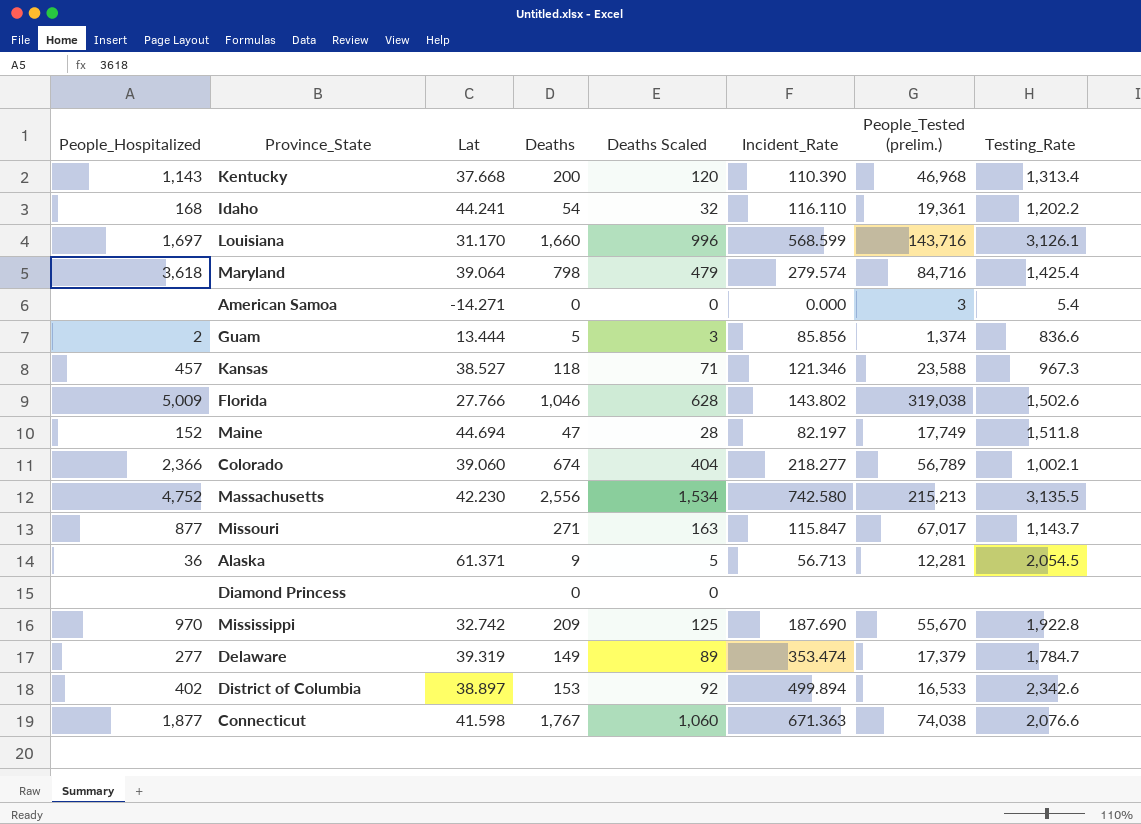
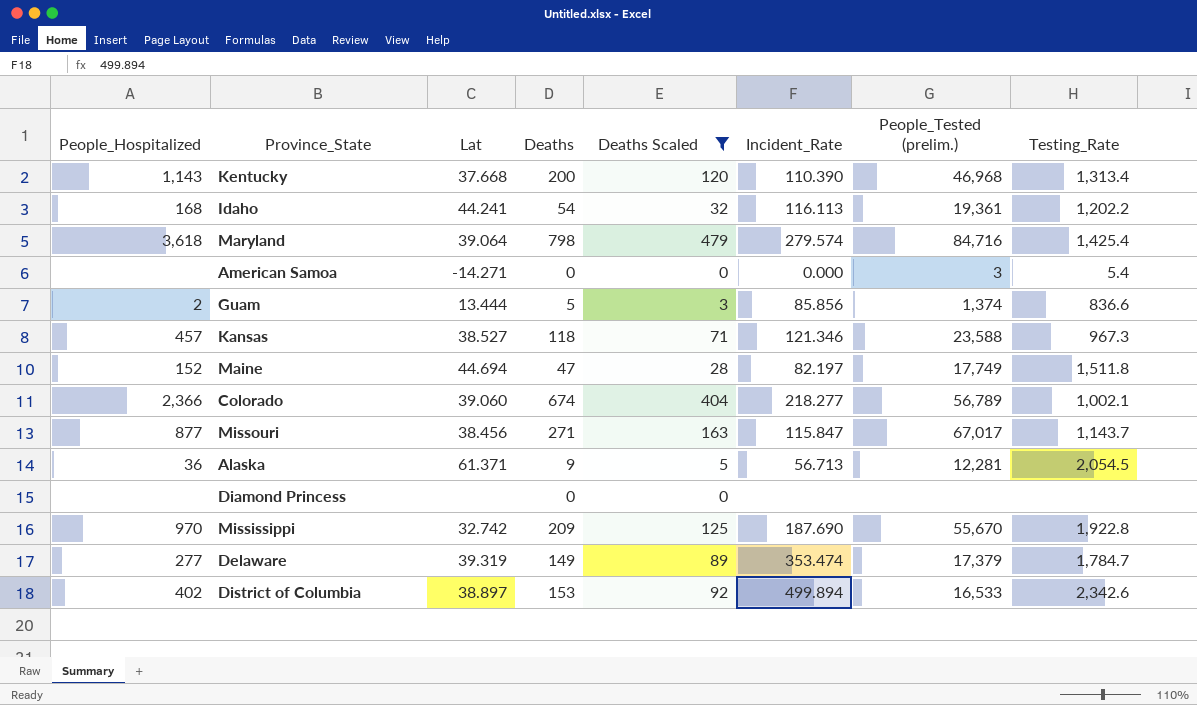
filter: none -> Deaths Scaled <= 479
Idaho | Incident_Rate: 116.110 -> 116.113
Missouri | Lat: none -> 38.456

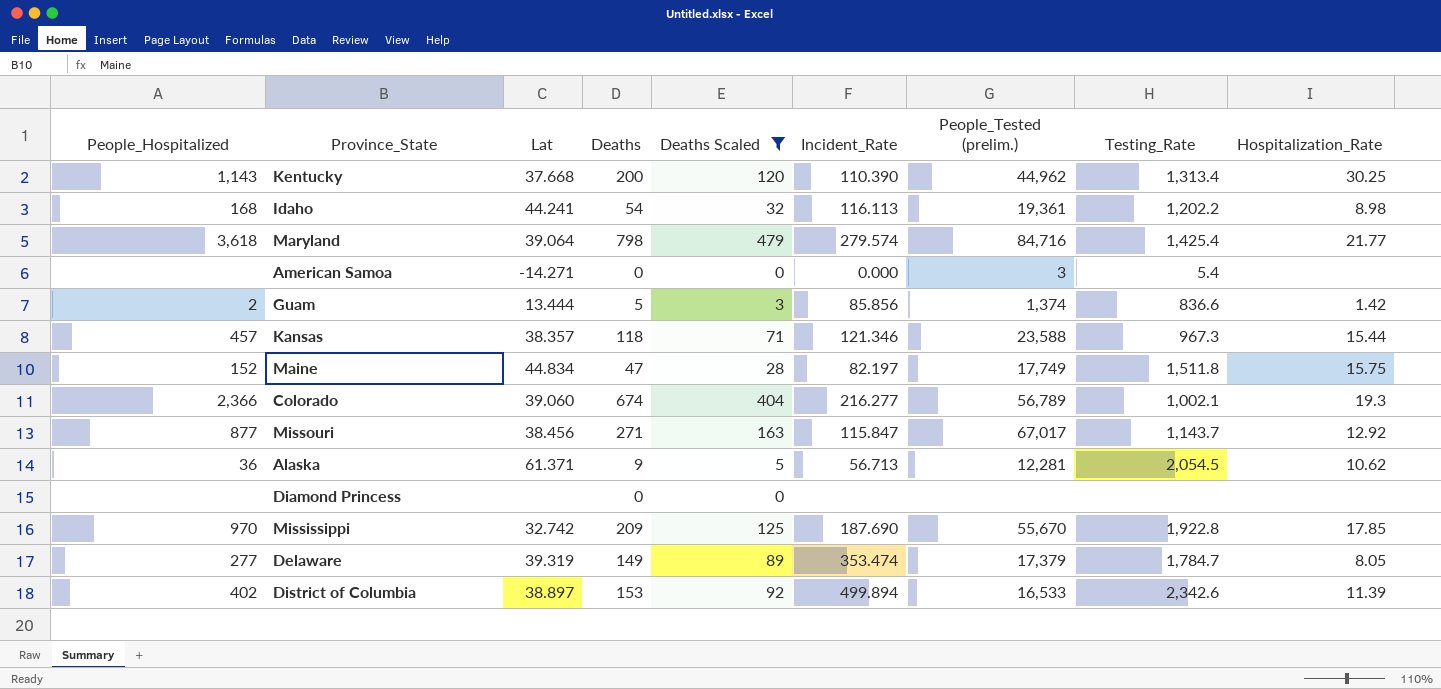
column Hospitalization_Rate | position: none -> 9
Kentucky | People_Tested (prelim.): 46,968 -> 44,962
Kansas | Lat: 38.527 -> 38.357
Maine | Lat: 44.694 -> 44.834
Colorado | Incident_Rate: 218.277 -> 216.277

